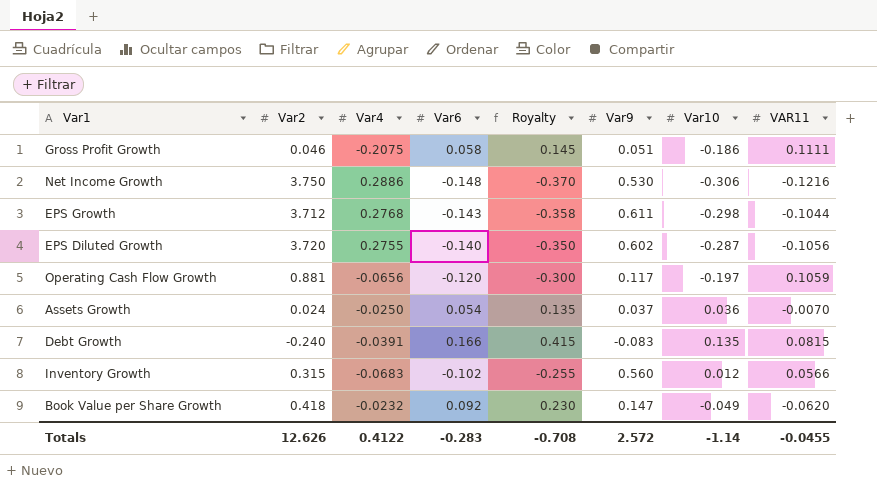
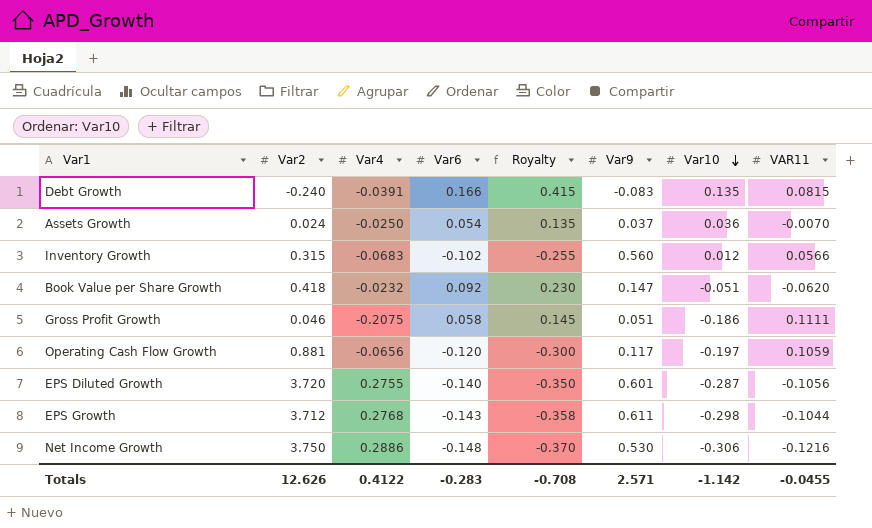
row order: none -> Var10 descending
Book Value per Share Growth | Var10: -0.049 -> -0.051
EPS Diluted Growth | Var9: 0.602 -> 0.601
Totals | Var9: 2.572 -> 2.571
Totals | Var10: -1.14 -> -1.142

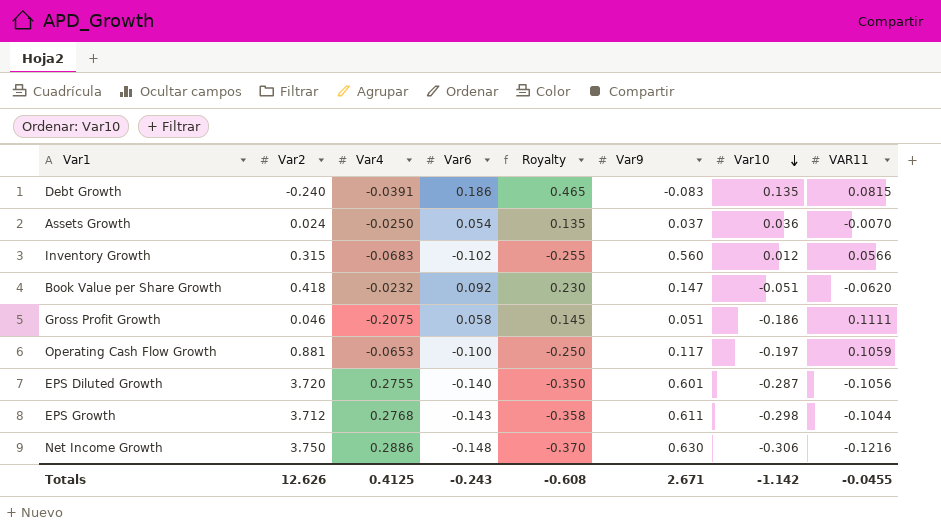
Debt Growth | Var6: 0.166 -> 0.186
Debt Growth | Royalty: 0.415 -> 0.465
Operating Cash Flow Growth | Var4: -0.0656 -> -0.0653
Operating Cash Flow Growth | Var6: -0.120 -> -0.100
Operating Cash Flow Growth | Royalty: -0.300 -> -0.250
Net Income Growth | Var9: 0.530 -> 0.630
Totals | Var4: 0.4122 -> 0.4125
Totals | Var6: -0.283 -> -0.243
Totals | Royalty: -0.708 -> -0.608
Totals | Var9: 2.571 -> 2.671

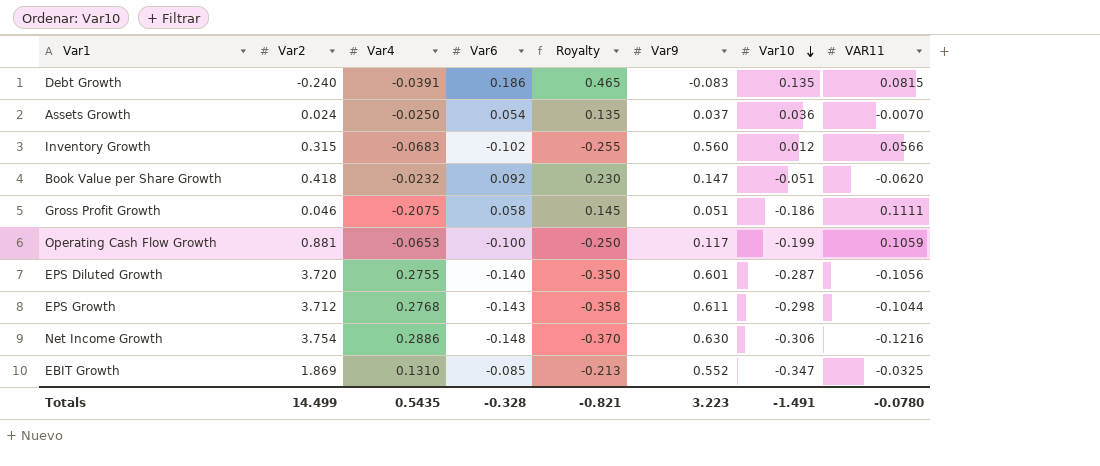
Operating Cash Flow Growth | Var10: -0.197 -> -0.199
Net Income Growth | Var2: 3.750 -> 3.754
row EBIT Growth: none -> 1.869 | 0.1310 | -0.085 | -0.213 | 0.552 | -0.347 | -0.0325
Totals | Var2: 12.626 -> 14.499
Totals | Var4: 0.4125 -> 0.5435
Totals | Var6: -0.243 -> -0.328
Totals | Royalty: -0.608 -> -0.821
Totals | Var9: 2.671 -> 3.223
Totals | Var10: -1.142 -> -1.491
Totals | VAR11: -0.0455 -> -0.0780

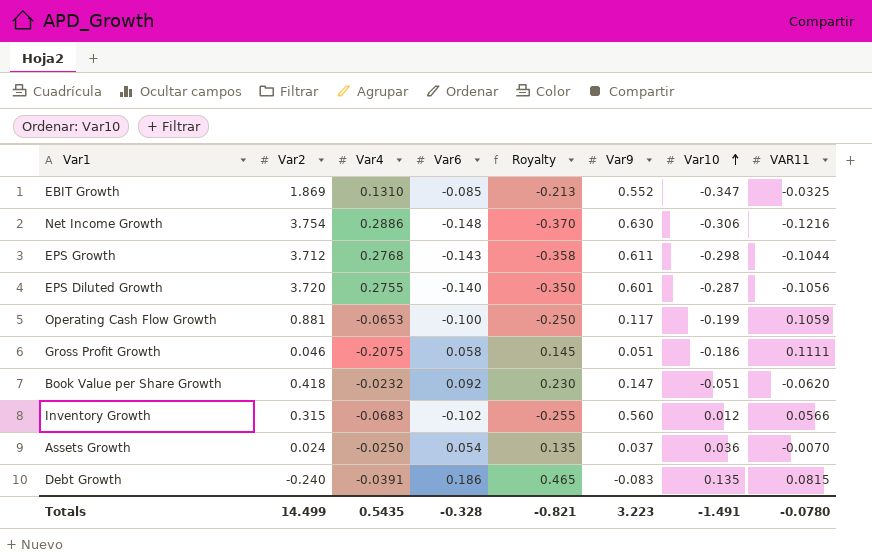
row order: Var10 descending -> Var10 ascending

